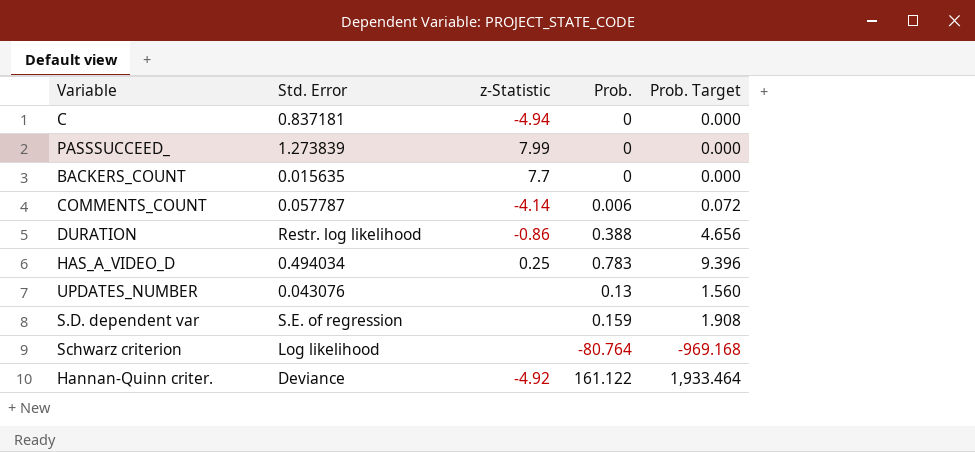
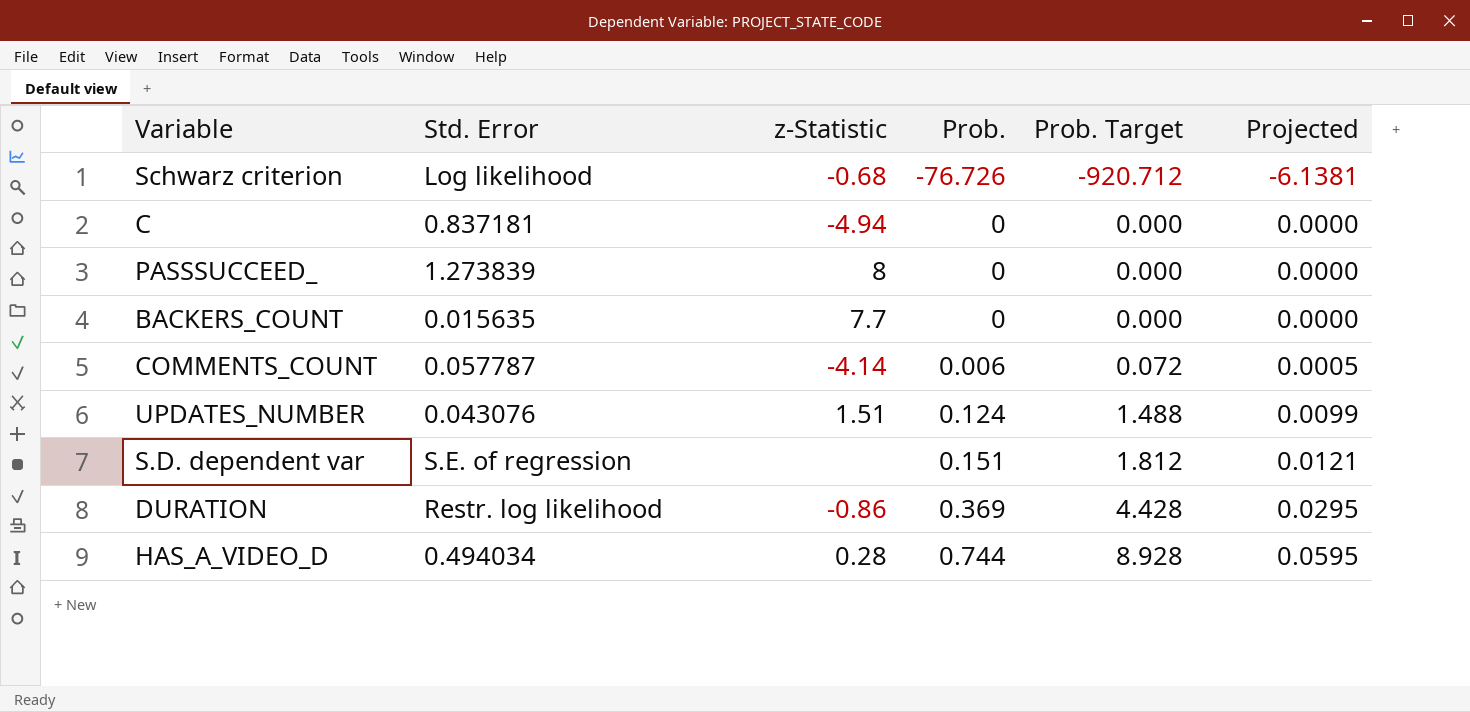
row order: none -> Prob. ascending
column Projected | formula: none -> [Prob.] * 0.08
row Hannan-Quinn criter.: Deviance | -4.92 | 161.122 | 1,933.464 -> none
Schwarz criterion | z-Statistic: none -> -0.68
Schwarz criterion | Prob.: -80.764 -> -76.726
Schwarz criterion | Prob. Target: -969.168 -> -920.712
PASSSUCCEED_ | z-Statistic: 7.99 -> 8
UPDATES_NUMBER | z-Statistic: none -> 1.51
UPDATES_NUMBER | Prob.: 0.13 -> 0.124
UPDATES_NUMBER | Prob. Target: 1.560 -> 1.488
S.D. dependent var | Prob.: 0.159 -> 0.151
S.D. dependent var | Prob. Target: 1.908 -> 1.812
DURATION | Prob.: 0.388 -> 0.369
DURATION | Prob. Target: 4.656 -> 4.428
HAS_A_VIDEO_D | z-Statistic: 0.25 -> 0.28
HAS_A_VIDEO_D | Prob.: 0.783 -> 0.744
HAS_A_VIDEO_D | Prob. Target: 9.396 -> 8.928

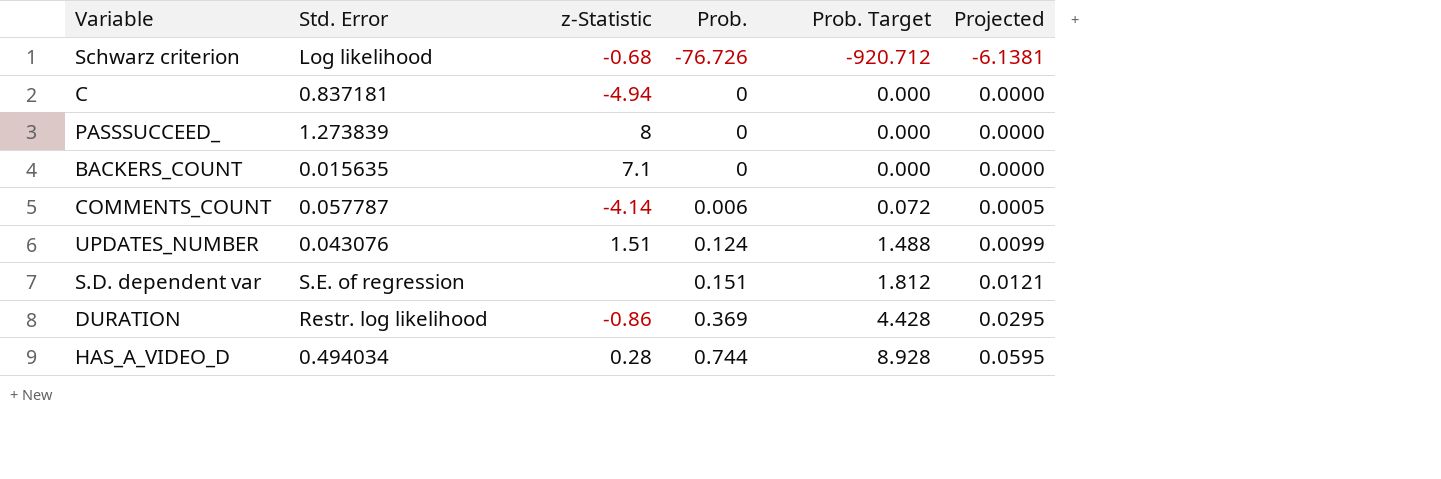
BACKERS_COUNT | z-Statistic: 7.7 -> 7.1

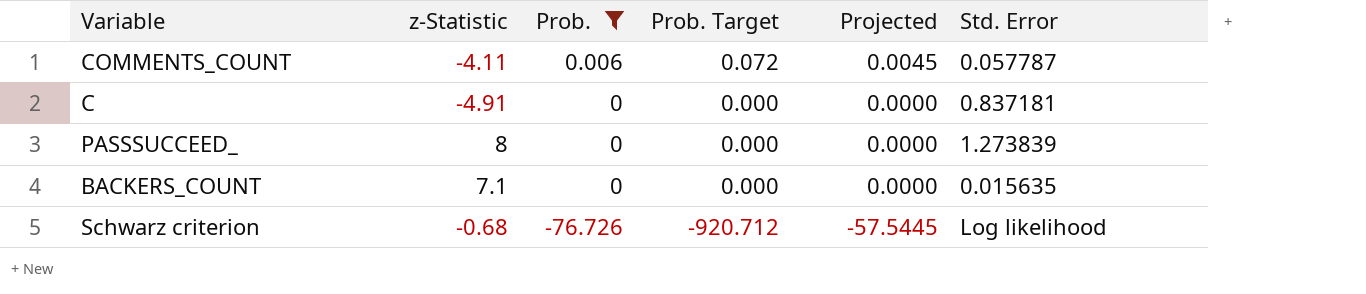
filter: none -> Prob. <= 0.006
row order: Prob. ascending -> Prob. descending
column Projected | formula: [Prob.] * 0.08 -> [Prob.] * 0.75
column Std. Error | position: 2 -> 6
COMMENTS_COUNT | z-Statistic: -4.14 -> -4.11
C | z-Statistic: -4.94 -> -4.91

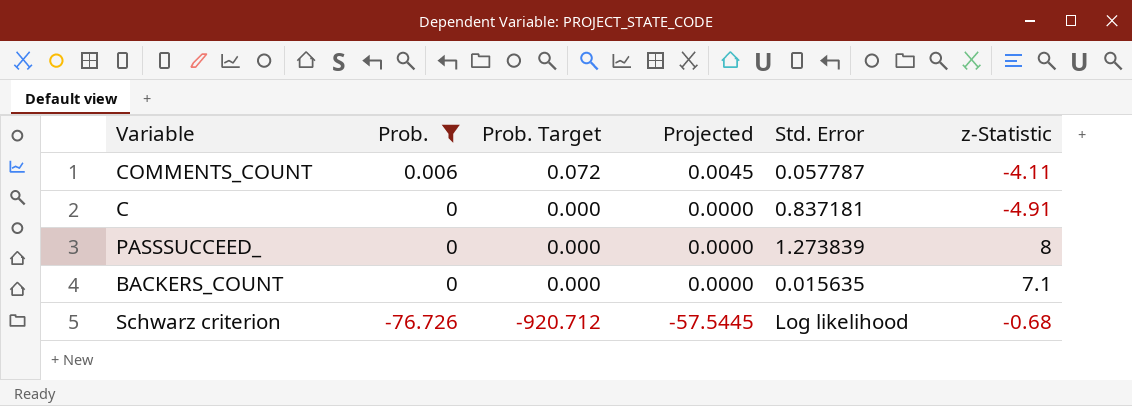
column z-Statistic | position: 2 -> 6

